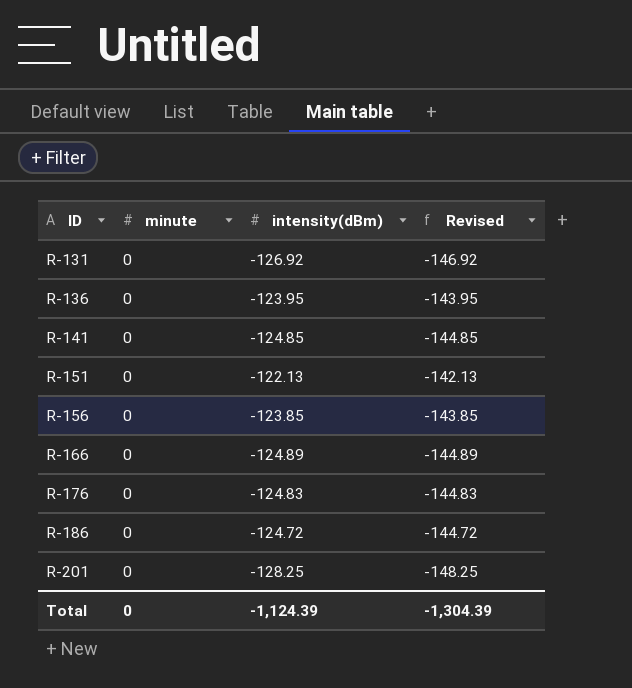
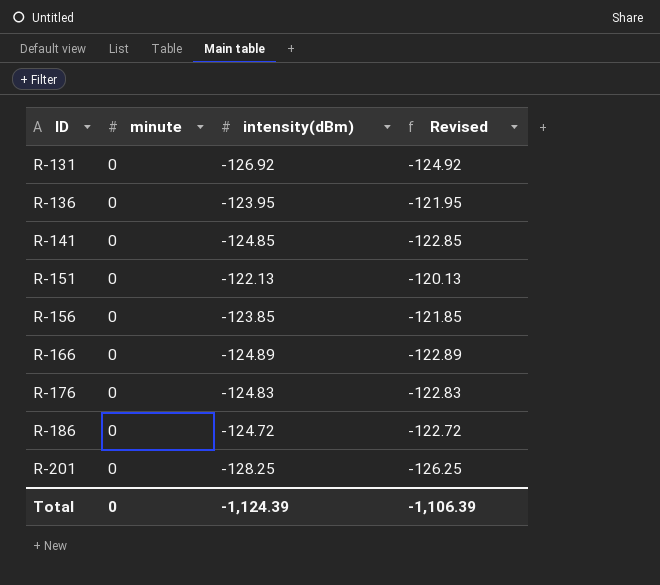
column Revised | formula: [intensity(dBm)] - 20 -> [intensity(dBm)] + 2
Total | Revised: -1,304.39 -> -1,106.39

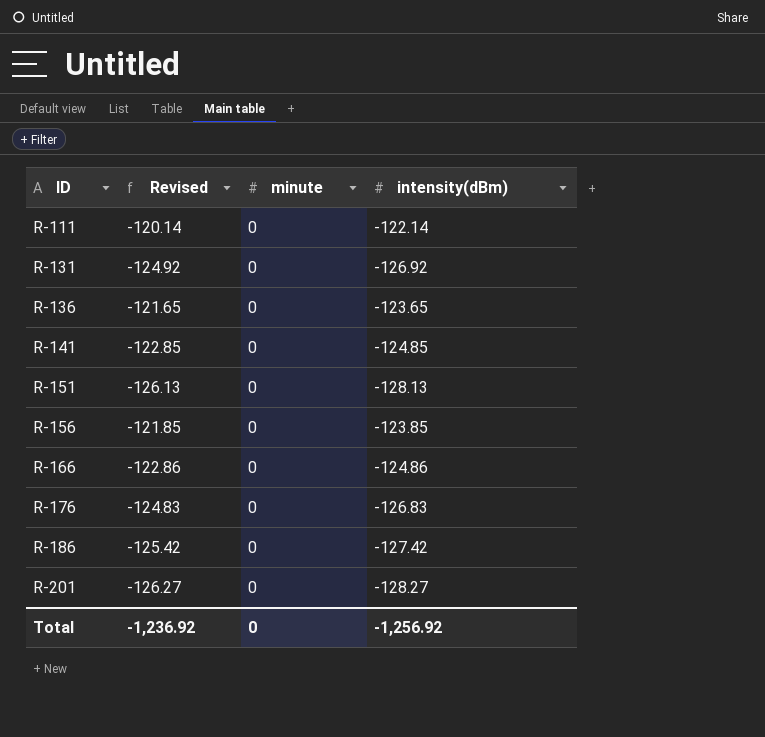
column Revised | position: 4 -> 2
row R-111: none -> -120.14 | 0 | -122.14
R-136 | Revised: -121.95 -> -121.65
R-136 | intensity(dBm): -123.95 -> -123.65
R-151 | Revised: -120.13 -> -126.13
R-151 | intensity(dBm): -122.13 -> -128.13
R-166 | Revised: -122.89 -> -122.86
R-166 | intensity(dBm): -124.89 -> -124.86
R-176 | Revised: -122.83 -> -124.83
R-176 | intensity(dBm): -124.83 -> -126.83
R-186 | Revised: -122.72 -> -125.42
R-186 | intensity(dBm): -124.72 -> -127.42
R-201 | Revised: -126.25 -> -126.27
R-201 | intensity(dBm): -128.25 -> -128.27
Total | Revised: -1,106.39 -> -1,236.92
Total | intensity(dBm): -1,124.39 -> -1,256.92

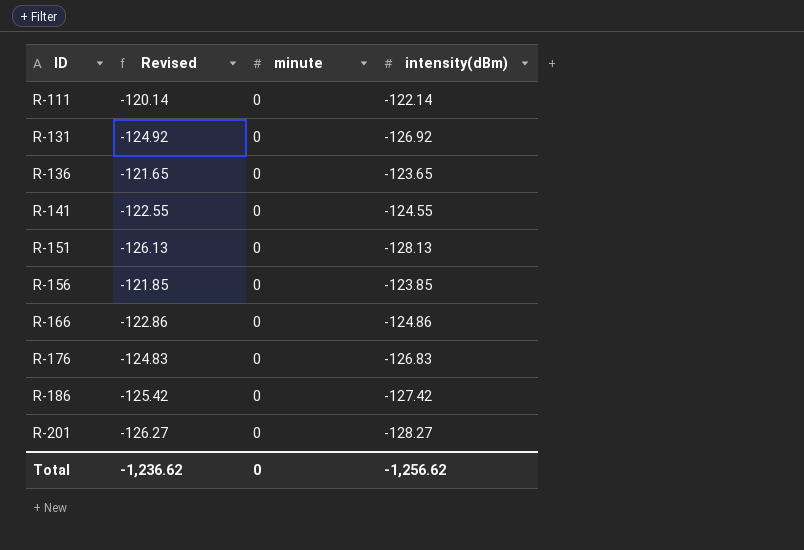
R-141 | Revised: -122.85 -> -122.55
R-141 | intensity(dBm): -124.85 -> -124.55
Total | Revised: -1,236.92 -> -1,236.62
Total | intensity(dBm): -1,256.92 -> -1,256.62

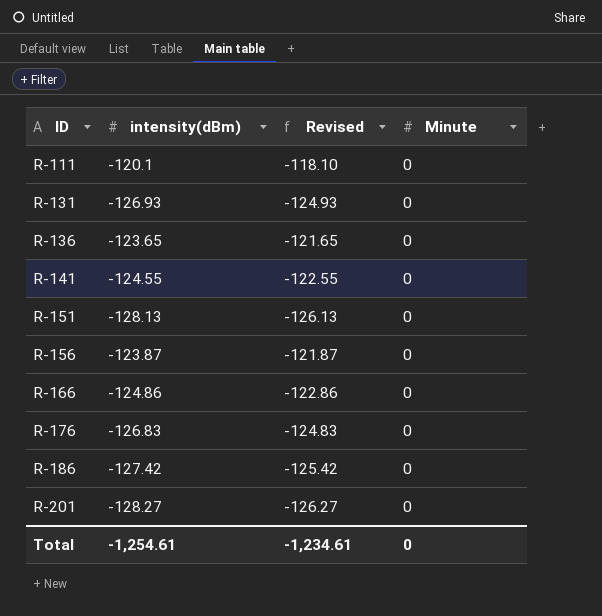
column intensity(dBm) | position: 4 -> 2
column name: minute -> Minute
R-111 | intensity(dBm): -122.14 -> -120.1
R-111 | Revised: -120.14 -> -118.10
R-131 | intensity(dBm): -126.92 -> -126.93
R-131 | Revised: -124.92 -> -124.93
R-156 | intensity(dBm): -123.85 -> -123.87
R-156 | Revised: -121.85 -> -121.87
Total | intensity(dBm): -1,256.62 -> -1,254.61
Total | Revised: -1,236.62 -> -1,234.61

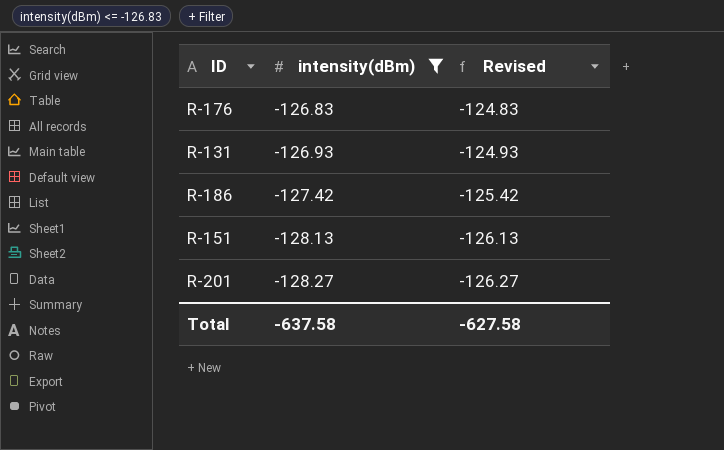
filter: none -> intensity(dBm) <= -126.83
row order: ID ascending -> intensity(dBm) descending
column Minute | position: 4 -> none
Total | intensity(dBm): -1,254.61 -> -637.58
Total | Revised: -1,234.61 -> -627.58

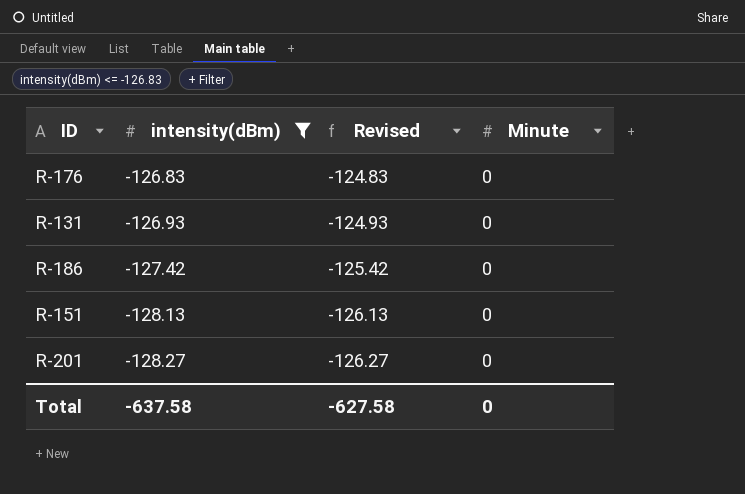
column Minute | position: none -> 4

